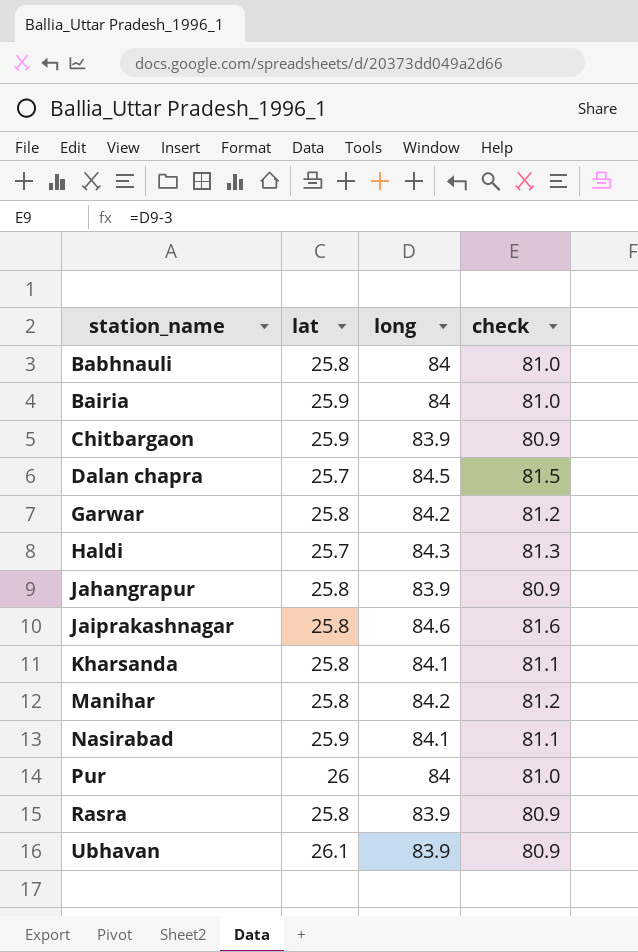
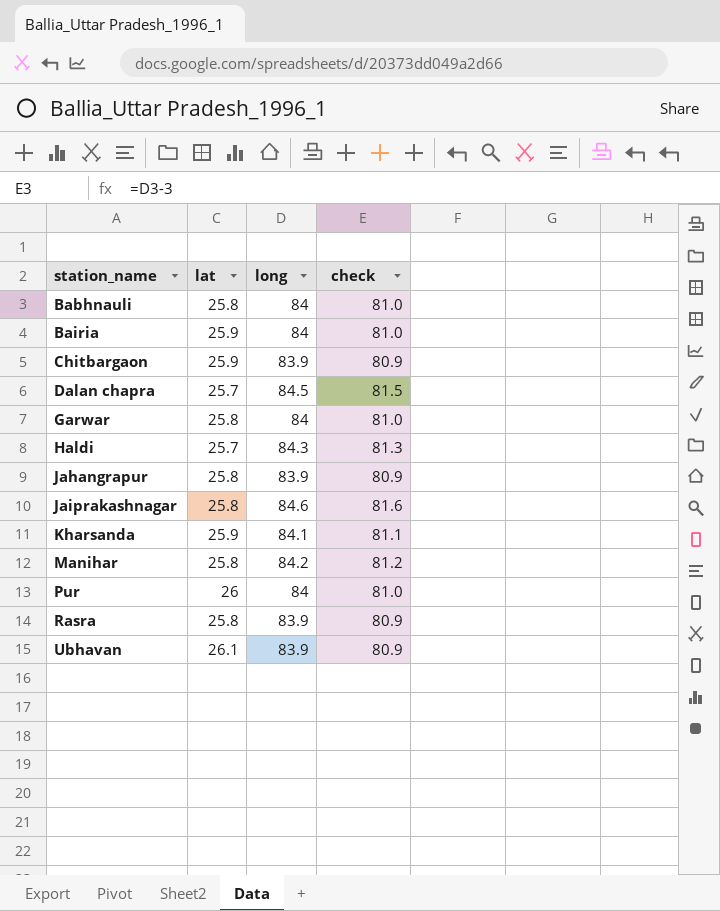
row Nasirabad: 25.9 | 84.1 | 81.1 -> none
Garwar | long: 84.2 -> 84
Garwar | check: 81.2 -> 81.0
Kharsanda | lat: 25.8 -> 25.9

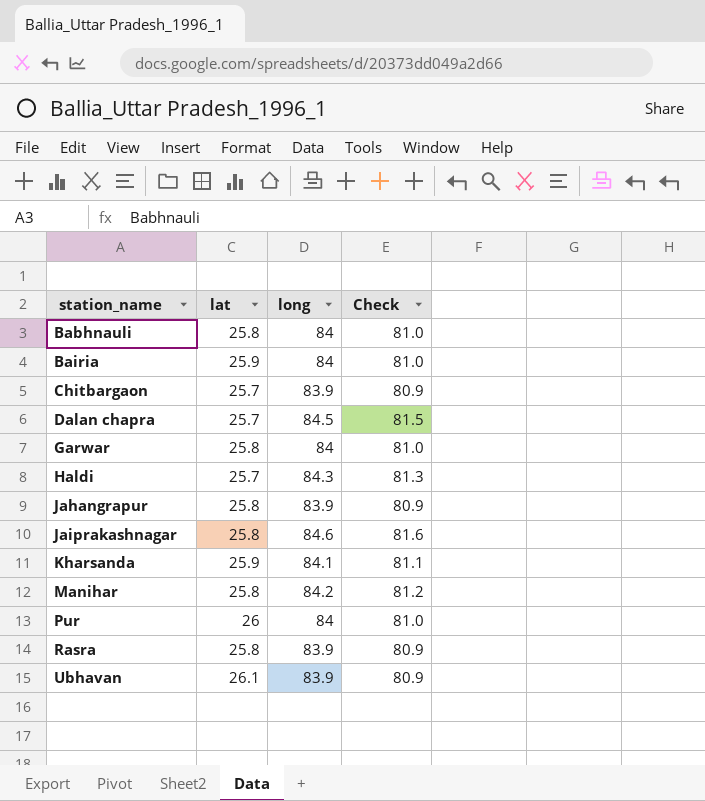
column name: check -> Check
Chitbargaon | lat: 25.9 -> 25.7

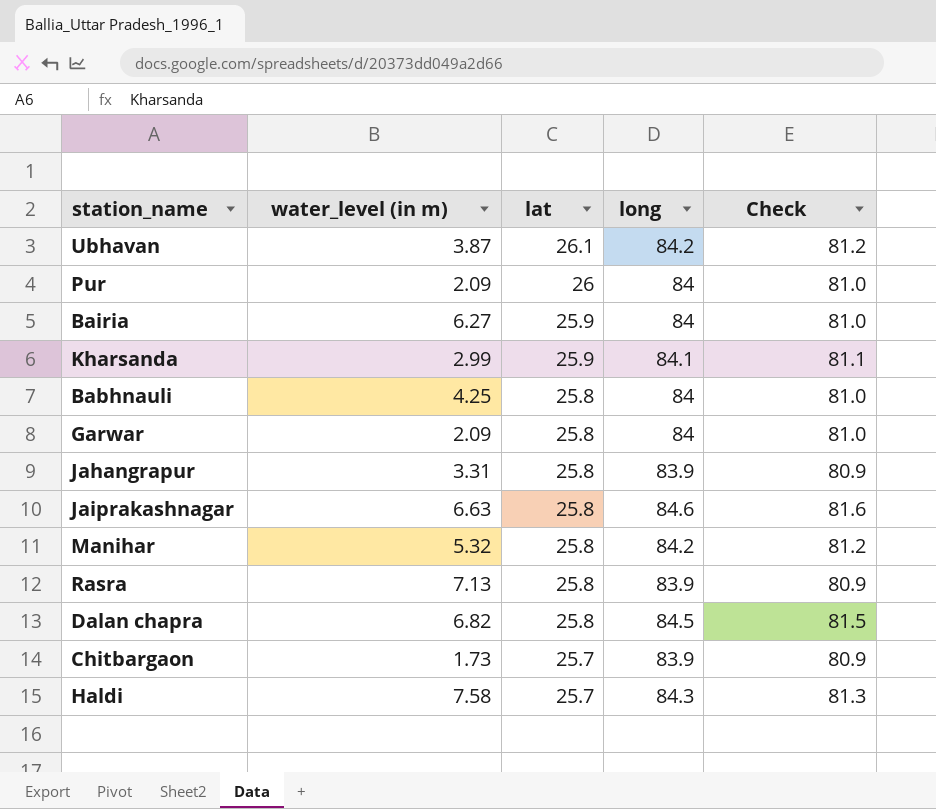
row order: station_name ascending -> lat descending
column water_level (in m) | position: none -> 2
Ubhavan | long: 83.9 -> 84.2
Ubhavan | Check: 80.9 -> 81.2
Dalan chapra | lat: 25.7 -> 25.8

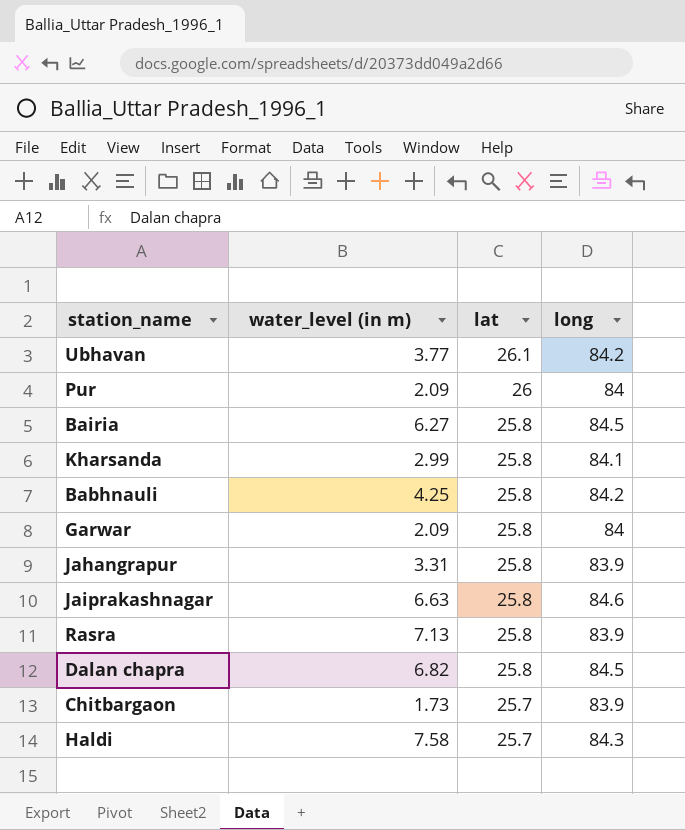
column Check | formula: [long] - 3 -> none
row Manihar: 5.32 | 25.8 | 84.2 | 81.2 -> none
Ubhavan | water_level (in m): 3.87 -> 3.77
Bairia | lat: 25.9 -> 25.8
Bairia | long: 84 -> 84.5
Kharsanda | lat: 25.9 -> 25.8
Babhnauli | long: 84 -> 84.2

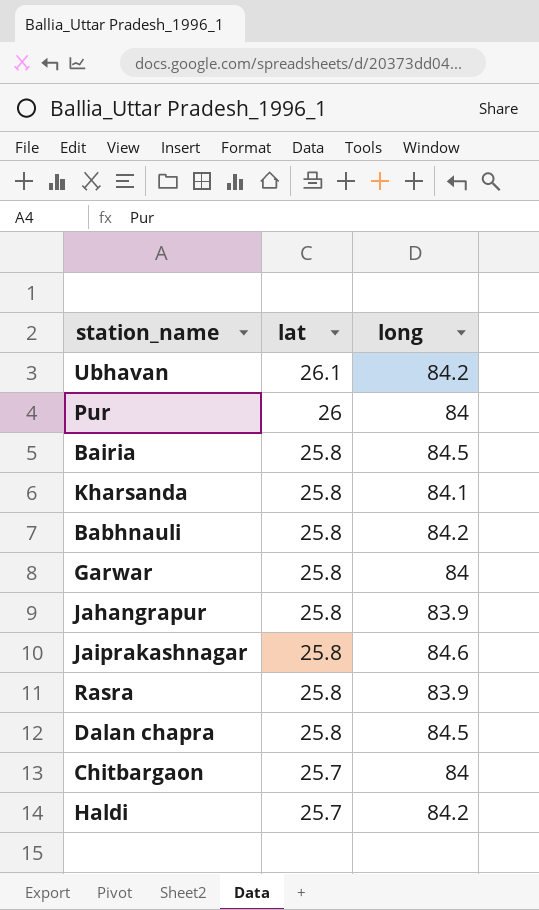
column water_level (in m) | position: 2 -> none
Chitbargaon | long: 83.9 -> 84
Haldi | long: 84.3 -> 84.2

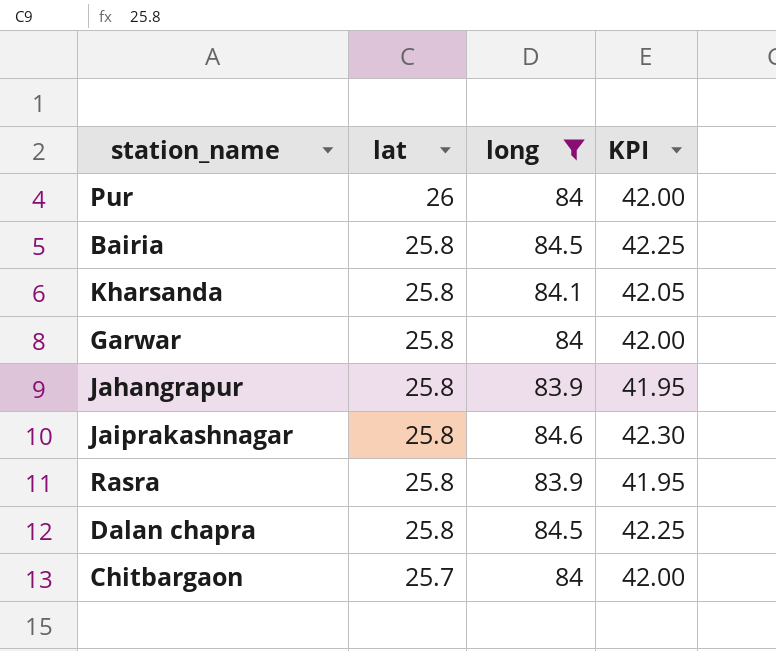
filter: none -> long != 84.2
column KPI | formula: none -> [long] * 0.5

